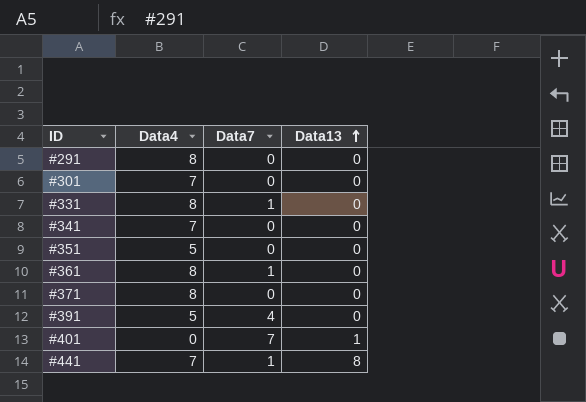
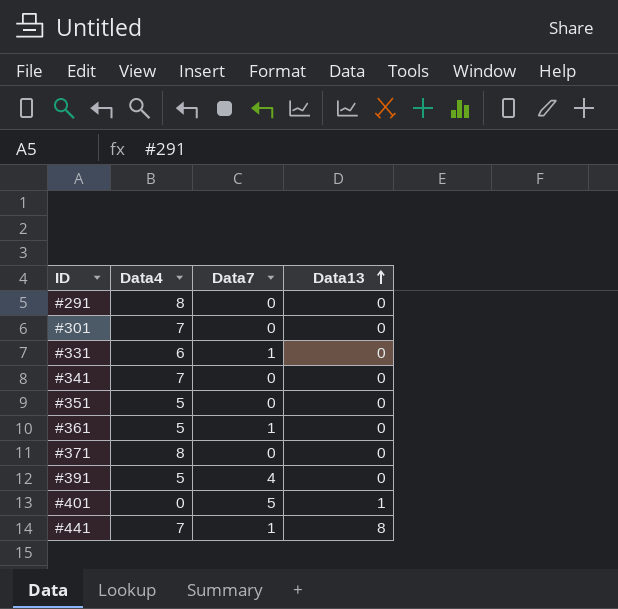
#331 | Data4: 8 -> 6
#361 | Data4: 8 -> 5
#401 | Data7: 7 -> 5

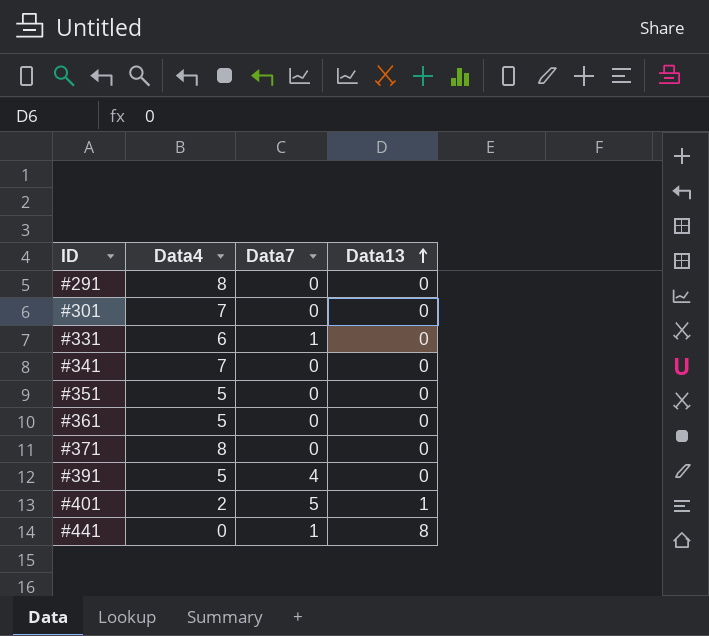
#361 | Data7: 1 -> 0
#401 | Data4: 0 -> 2
#441 | Data4: 7 -> 0

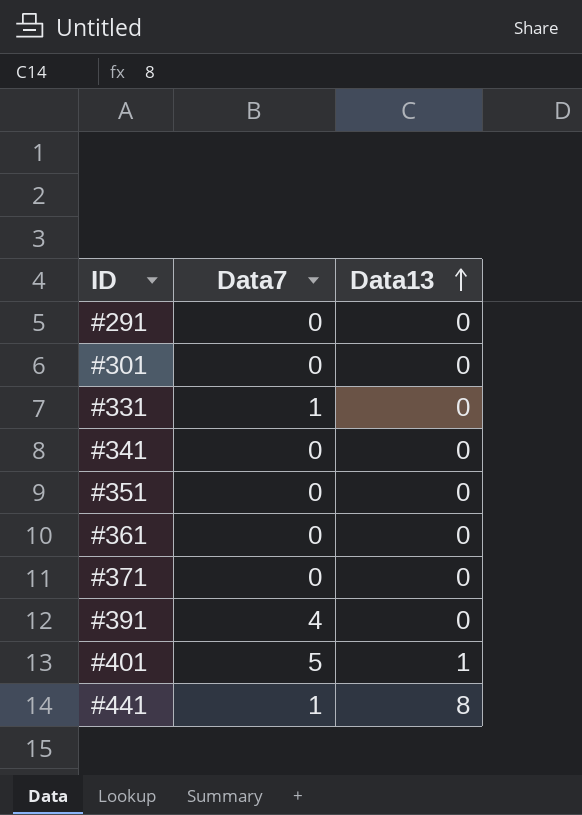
column Data4 | position: 2 -> none

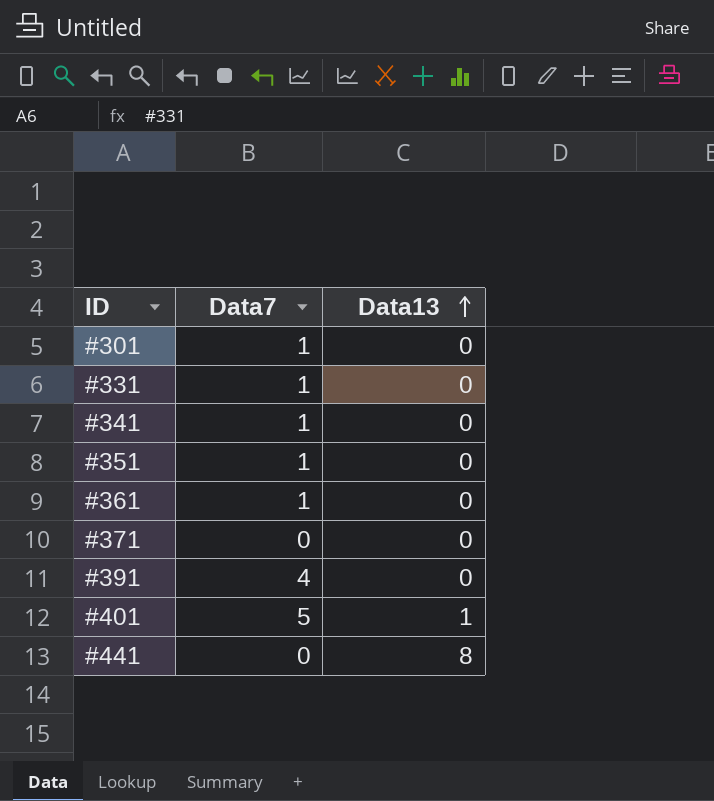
row #291: 0 | 0 -> none
#301 | Data7: 0 -> 1
#341 | Data7: 0 -> 1
#351 | Data7: 0 -> 1
#361 | Data7: 0 -> 1
#441 | Data7: 1 -> 0

